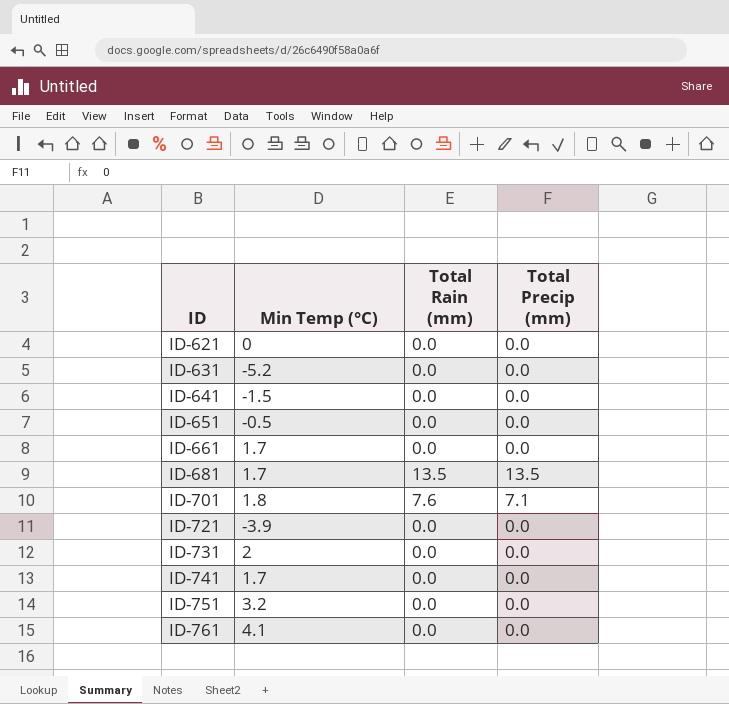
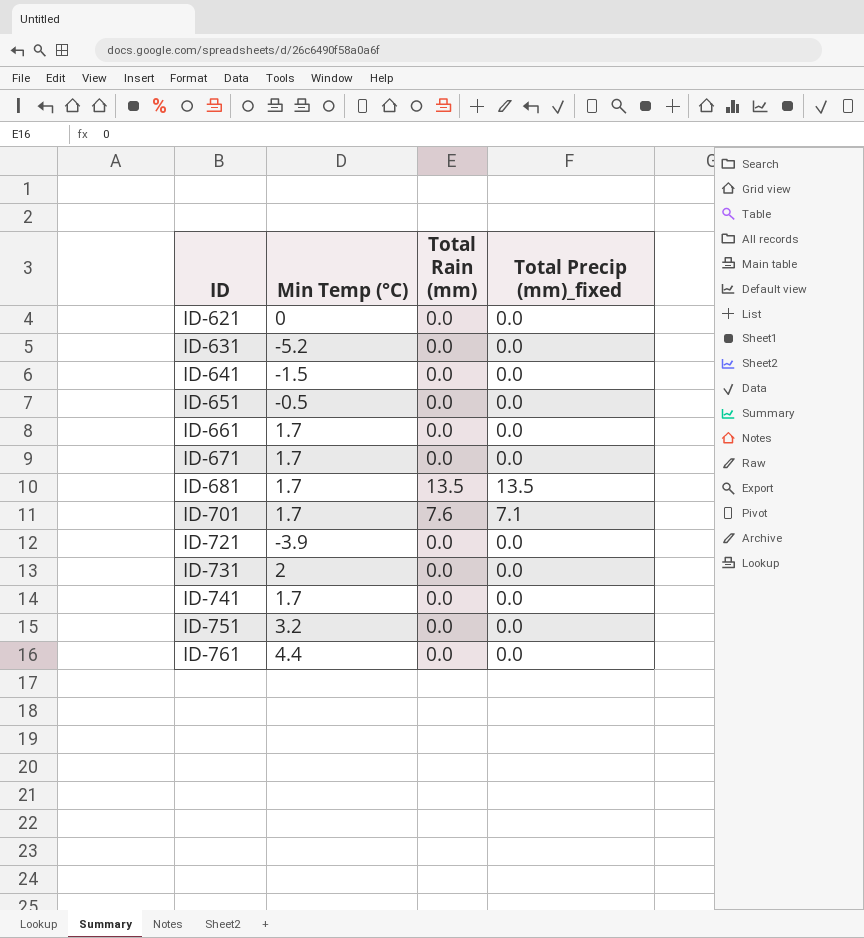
column name: Total Precip (mm) -> Total Precip (mm)_fixed
row ID-671: none -> 1.7 | 0.0 | 0.0
ID-701 | Min Temp (°C): 1.8 -> 1.7
ID-761 | Min Temp (°C): 4.1 -> 4.4

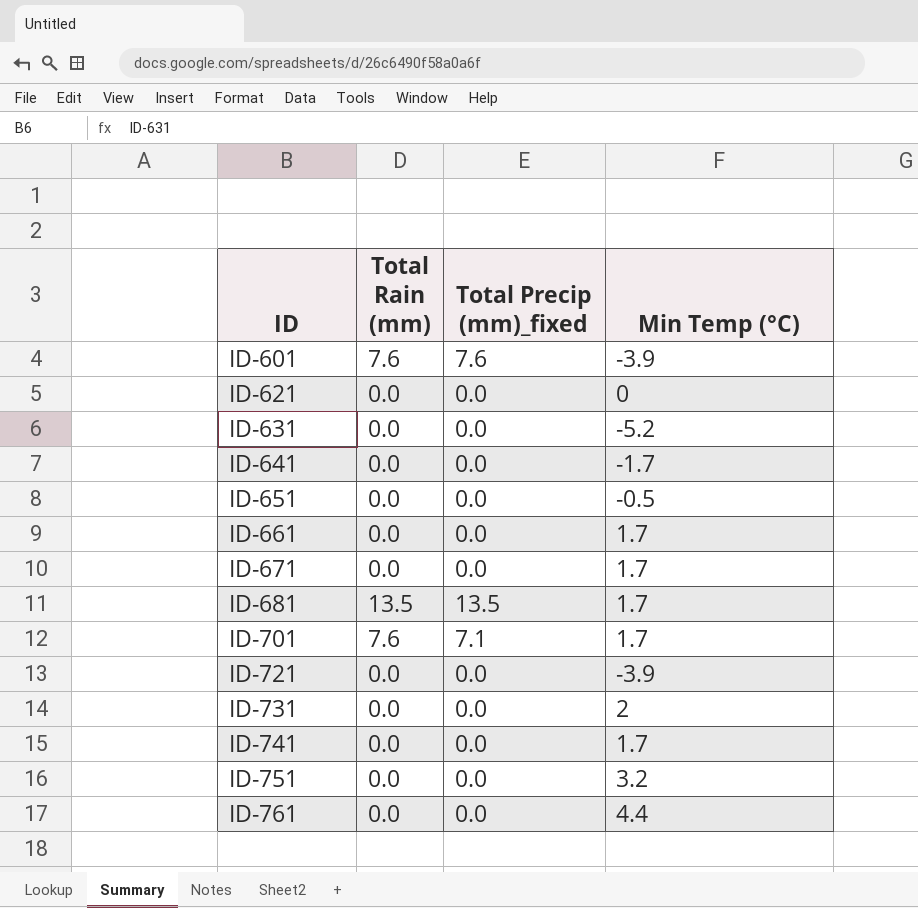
column Min Temp (°C) | position: 2 -> 4
row ID-601: none -> 7.6 | 7.6 | -3.9
ID-641 | Min Temp (°C): -1.5 -> -1.7

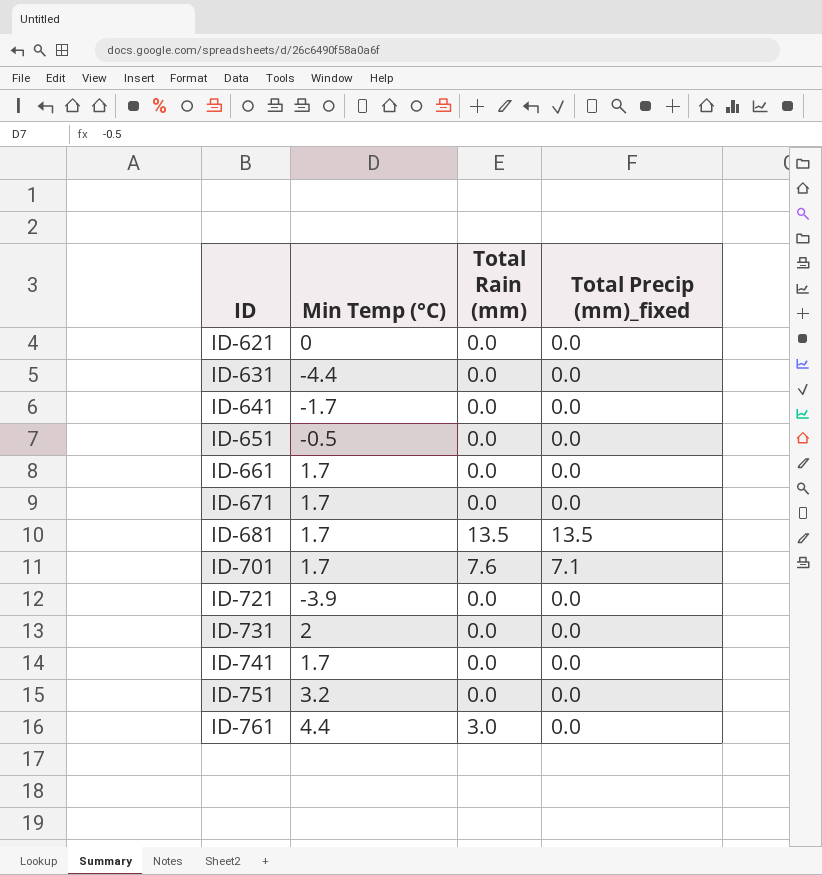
column Min Temp (°C) | position: 4 -> 2
row ID-601: 7.6 | 7.6 | -3.9 -> none
ID-631 | Min Temp (°C): -5.2 -> -4.4
ID-761 | Total Rain (mm): 0.0 -> 3.0

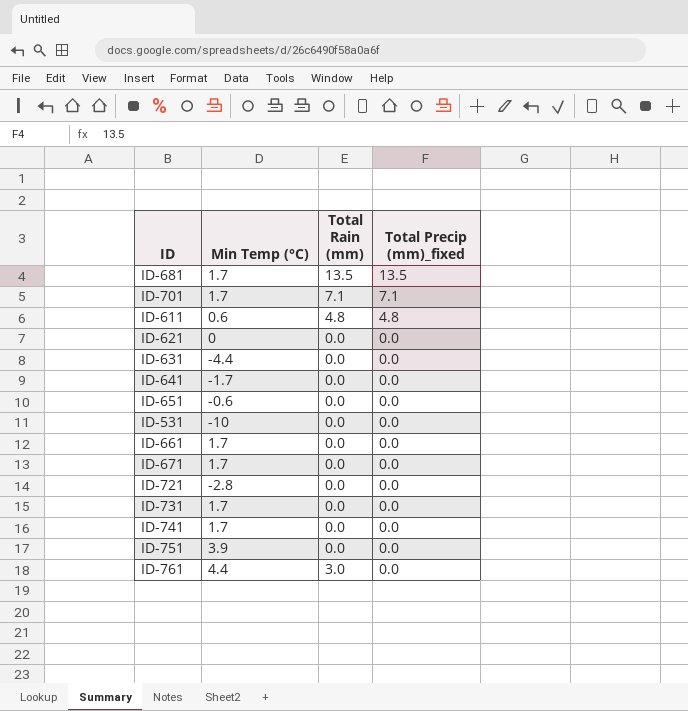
row order: ID ascending -> Total Precip (mm)_fixed descending
ID-701 | Total Rain (mm): 7.6 -> 7.1
row ID-611: none -> 0.6 | 4.8 | 4.8
ID-651 | Min Temp (°C): -0.5 -> -0.6
row ID-531: none -> -10 | 0.0 | 0.0
ID-721 | Min Temp (°C): -3.9 -> -2.8
ID-731 | Min Temp (°C): 2 -> 1.7
ID-751 | Min Temp (°C): 3.2 -> 3.9

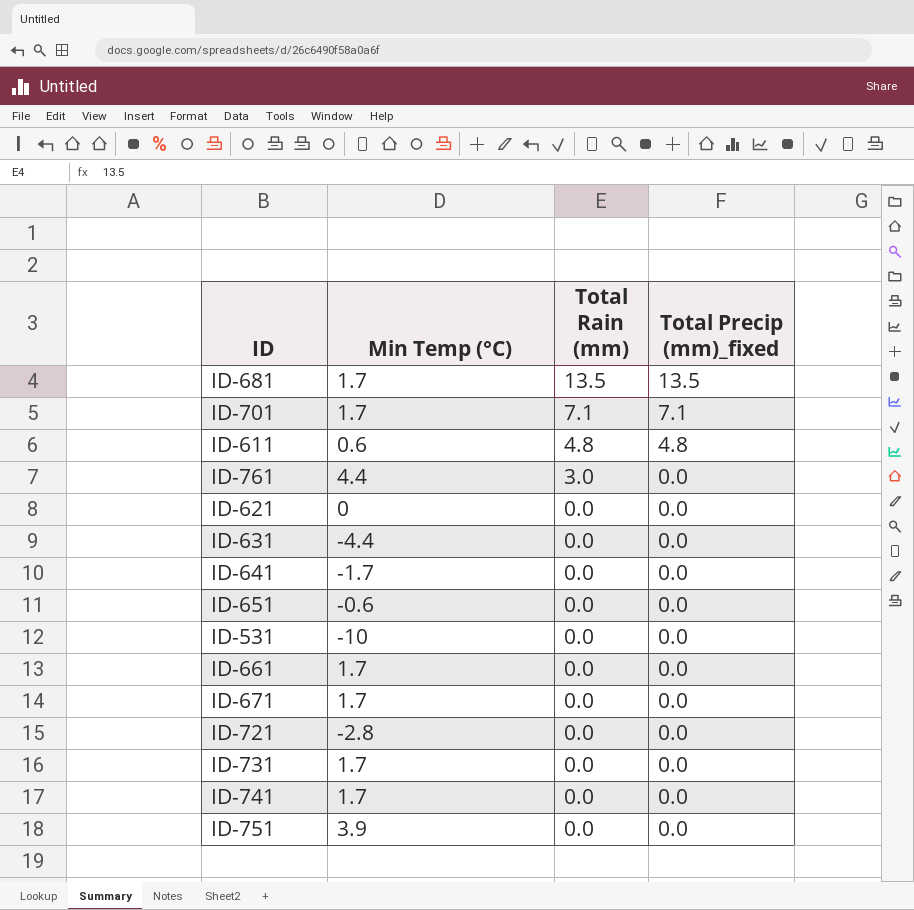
row order: Total Precip (mm)_fixed descending -> Total Rain (mm) descending

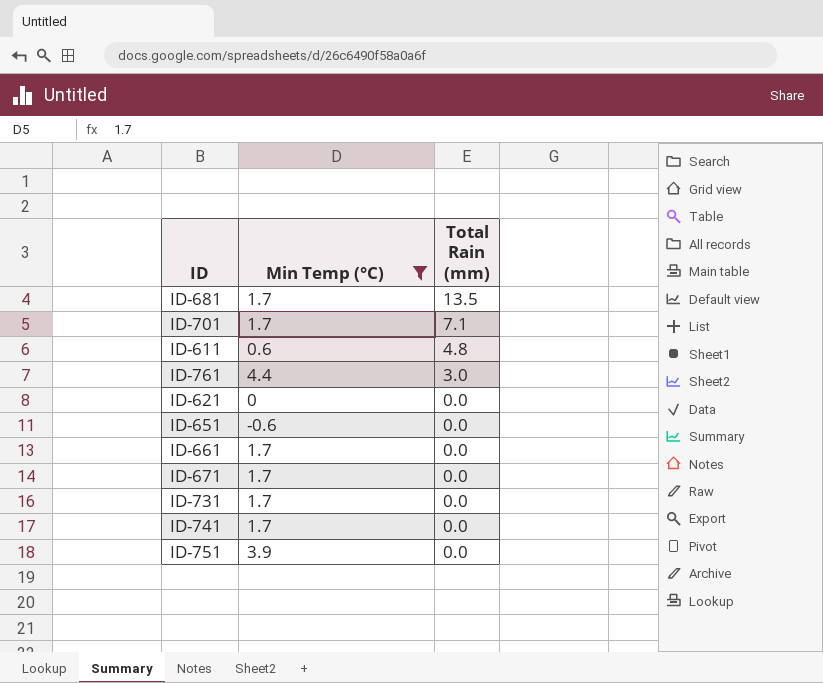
filter: none -> Min Temp (°C) >= -0.6
column Total Precip (mm)_fixed | position: 4 -> none

